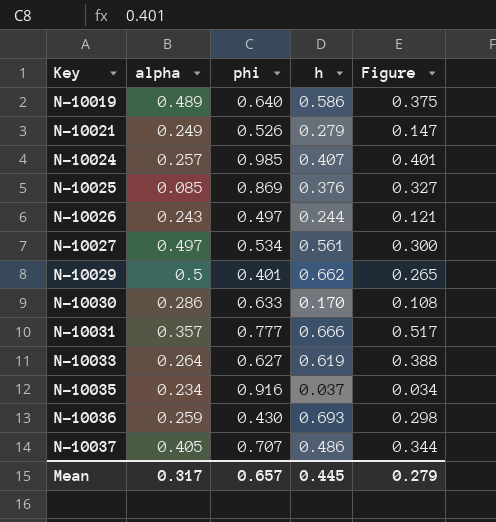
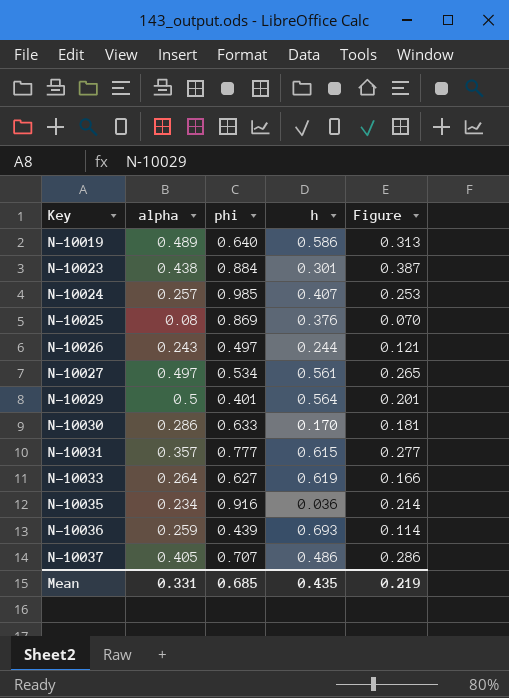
column Figure | formula: [phi] * [h] -> [alpha] * [phi]
row N-10021: 0.249 | 0.526 | 0.279 | 0.147 -> none
row N-10023: none -> 0.438 | 0.884 | 0.301 | 0.387
N-10025 | alpha: 0.085 -> 0.08
N-10029 | h: 0.662 -> 0.564
N-10031 | h: 0.666 -> 0.615
N-10035 | h: 0.037 -> 0.036
N-10036 | phi: 0.430 -> 0.439
Mean | alpha: 0.317 -> 0.331
Mean | phi: 0.657 -> 0.685
Mean | h: 0.445 -> 0.435
Mean | Figure: 0.279 -> 0.219

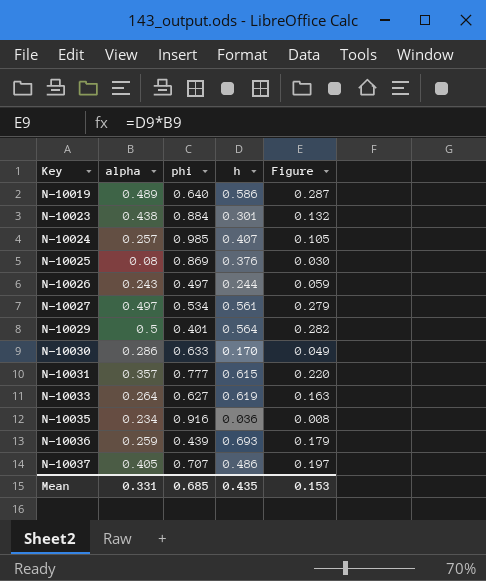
column Figure | formula: [alpha] * [phi] -> [alpha] * [h]
Mean | Figure: 0.219 -> 0.153

